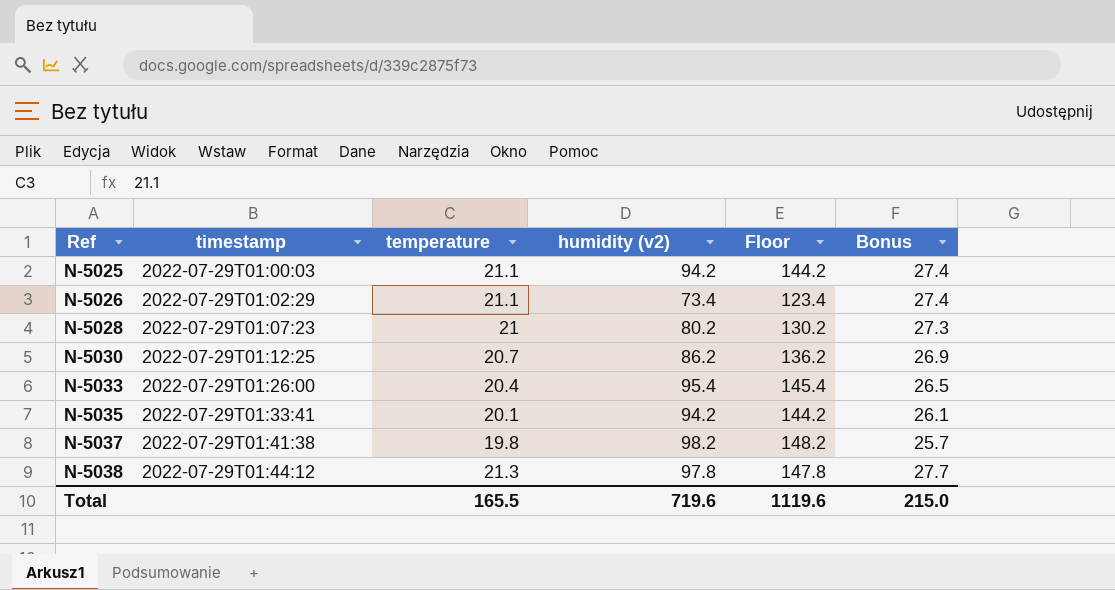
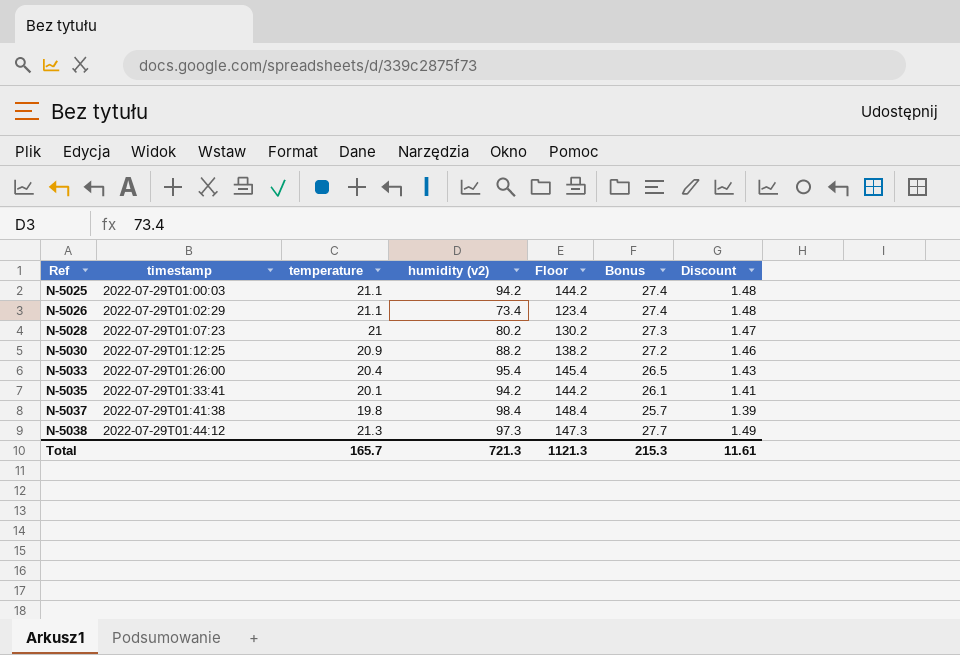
column Discount | formula: none -> [temperature] * 0.07
N-5030 | temperature: 20.7 -> 20.9
N-5030 | humidity (v2): 86.2 -> 88.2
N-5030 | Floor: 136.2 -> 138.2
N-5030 | Bonus: 26.9 -> 27.2
N-5037 | humidity (v2): 98.2 -> 98.4
N-5037 | Floor: 148.2 -> 148.4
N-5038 | humidity (v2): 97.8 -> 97.3
N-5038 | Floor: 147.8 -> 147.3
Total | temperature: 165.5 -> 165.7
Total | humidity (v2): 719.6 -> 721.3
Total | Floor: 1119.6 -> 1121.3
Total | Bonus: 215.0 -> 215.3

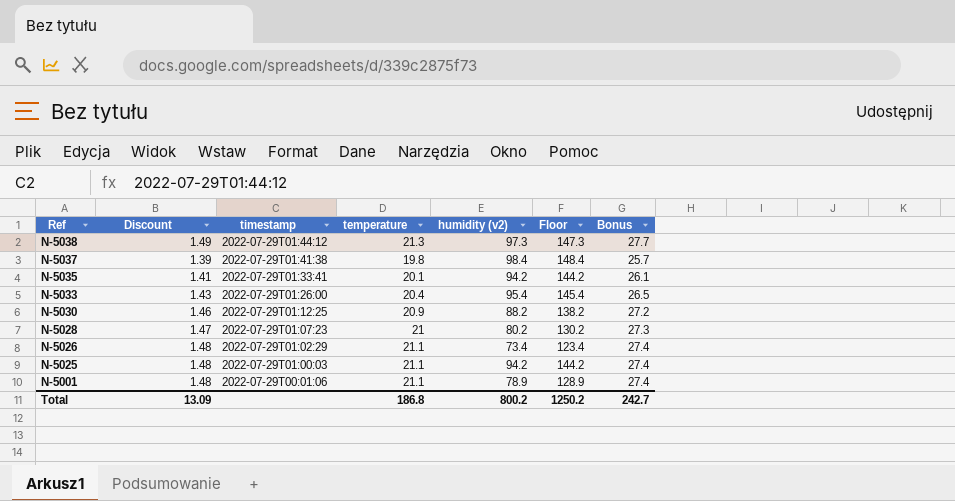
row order: Ref ascending -> Ref descending
column Discount | position: 7 -> 2
row N-5001: none -> 1.48 | 2022-07-29T00:01:06 | 21.1 | 78.9 | 128.9 | 27.4
Total | Discount: 11.61 -> 13.09
Total | temperature: 165.7 -> 186.8
Total | humidity (v2): 721.3 -> 800.2
Total | Floor: 1121.3 -> 1250.2
Total | Bonus: 215.3 -> 242.7

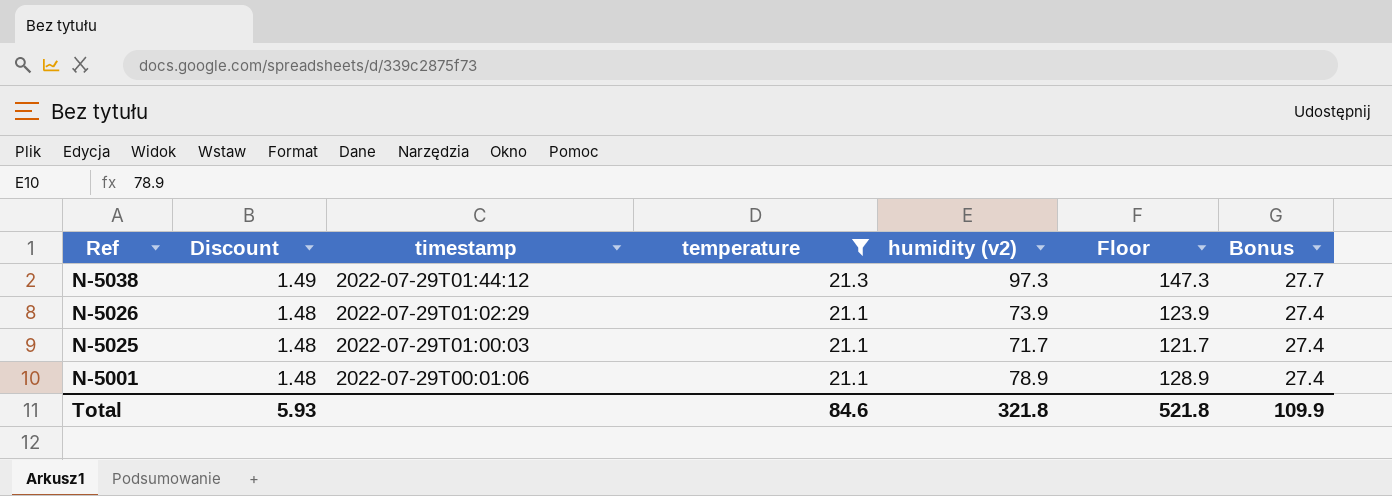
filter: none -> temperature >= 21.1
N-5026 | humidity (v2): 73.4 -> 73.9
N-5026 | Floor: 123.4 -> 123.9
N-5025 | humidity (v2): 94.2 -> 71.7
N-5025 | Floor: 144.2 -> 121.7
Total | Discount: 13.09 -> 5.93
Total | temperature: 186.8 -> 84.6
Total | humidity (v2): 800.2 -> 321.8
Total | Floor: 1250.2 -> 521.8
Total | Bonus: 242.7 -> 109.9

